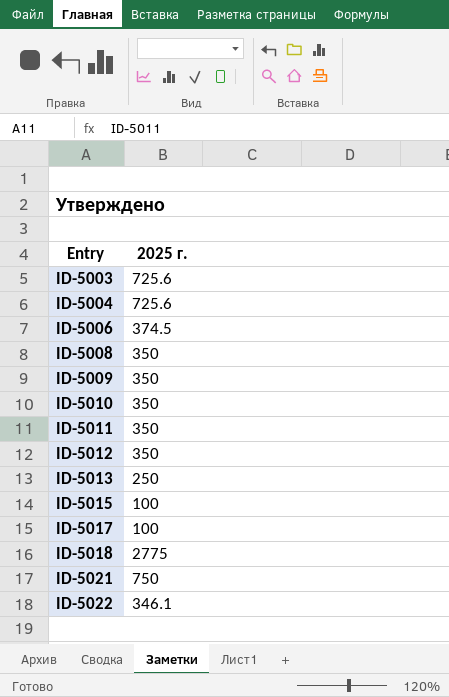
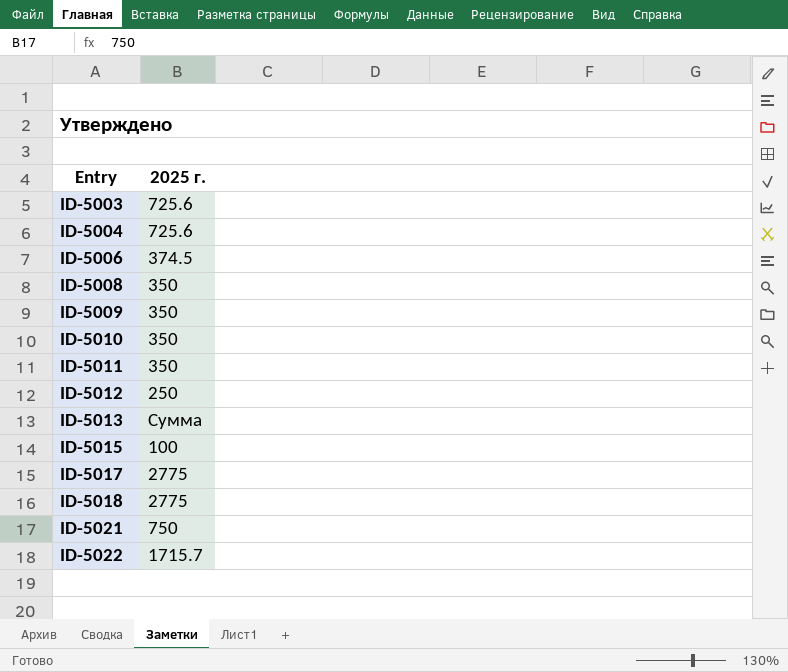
ID-5012 | 2025 г.: 350 -> 250
ID-5013 | 2025 г.: 250 -> Сумма
ID-5017 | 2025 г.: 100 -> 2775
ID-5022 | 2025 г.: 346.1 -> 1715.7

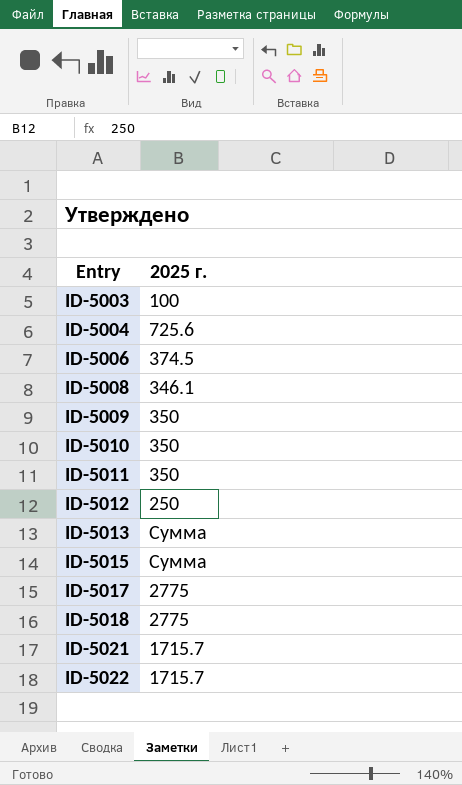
ID-5003 | 2025 г.: 725.6 -> 100
ID-5008 | 2025 г.: 350 -> 346.1
ID-5015 | 2025 г.: 100 -> Сумма
ID-5021 | 2025 г.: 750 -> 1715.7

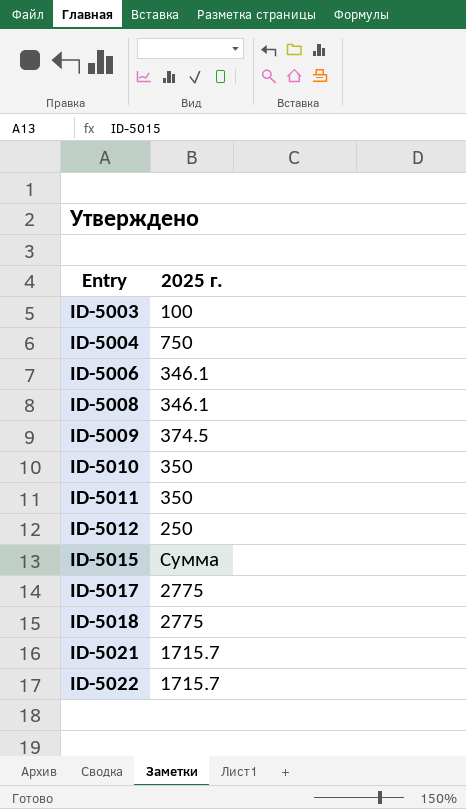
row ID-5013: Сумма -> none
ID-5004 | 2025 г.: 725.6 -> 750
ID-5006 | 2025 г.: 374.5 -> 346.1
ID-5009 | 2025 г.: 350 -> 374.5

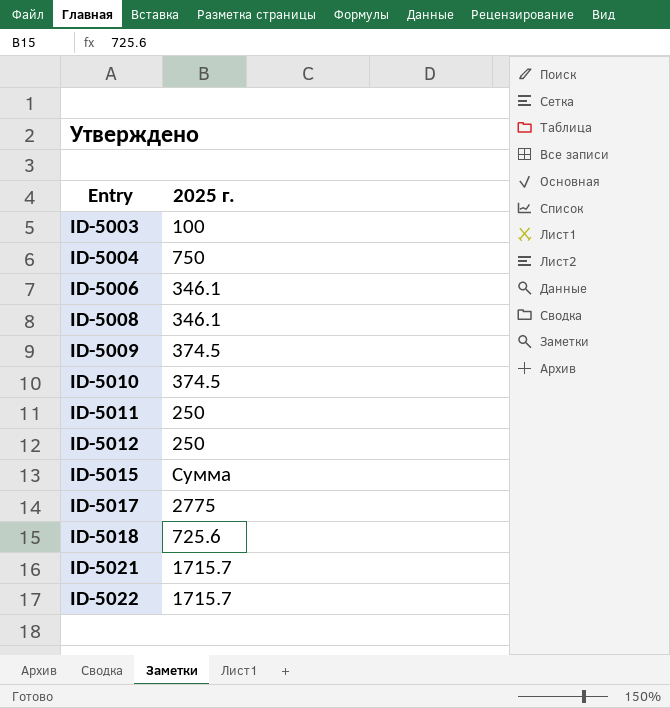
ID-5010 | 2025 г.: 350 -> 374.5
ID-5011 | 2025 г.: 350 -> 250
ID-5018 | 2025 г.: 2775 -> 725.6

